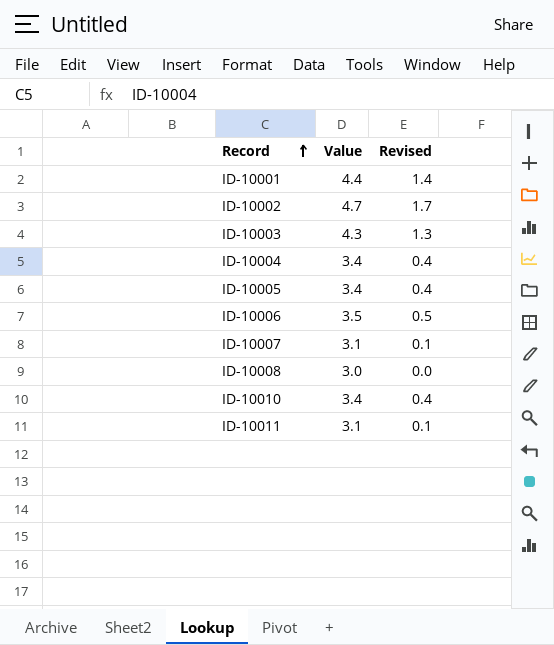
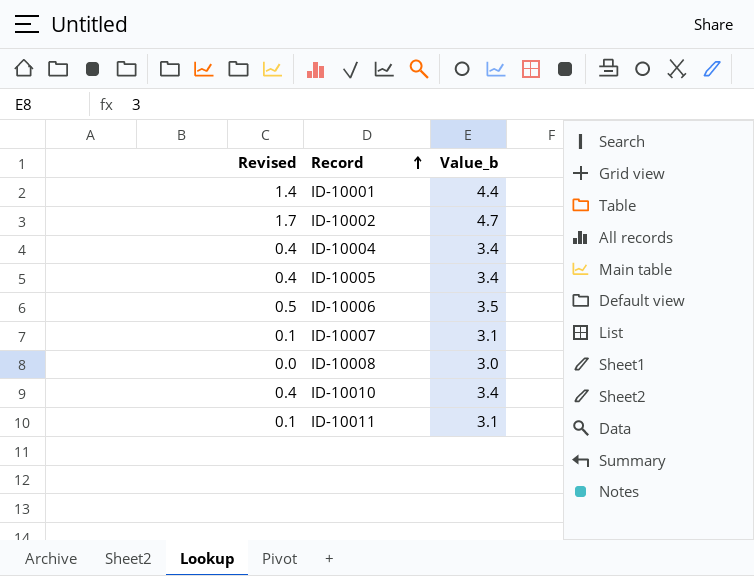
column Revised | position: 3 -> 1
column name: Value -> Value_b
row ID-10003: 4.3 | 1.3 -> none

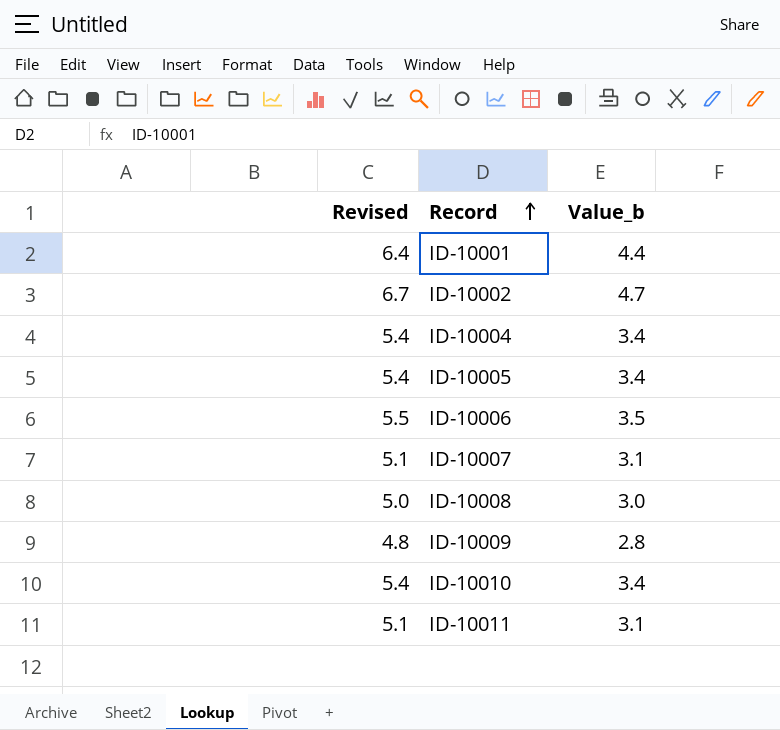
column Revised | formula: [Value_b] - 3 -> [Value_b] + 2
row ID-10009: none -> 4.8 | 2.8

